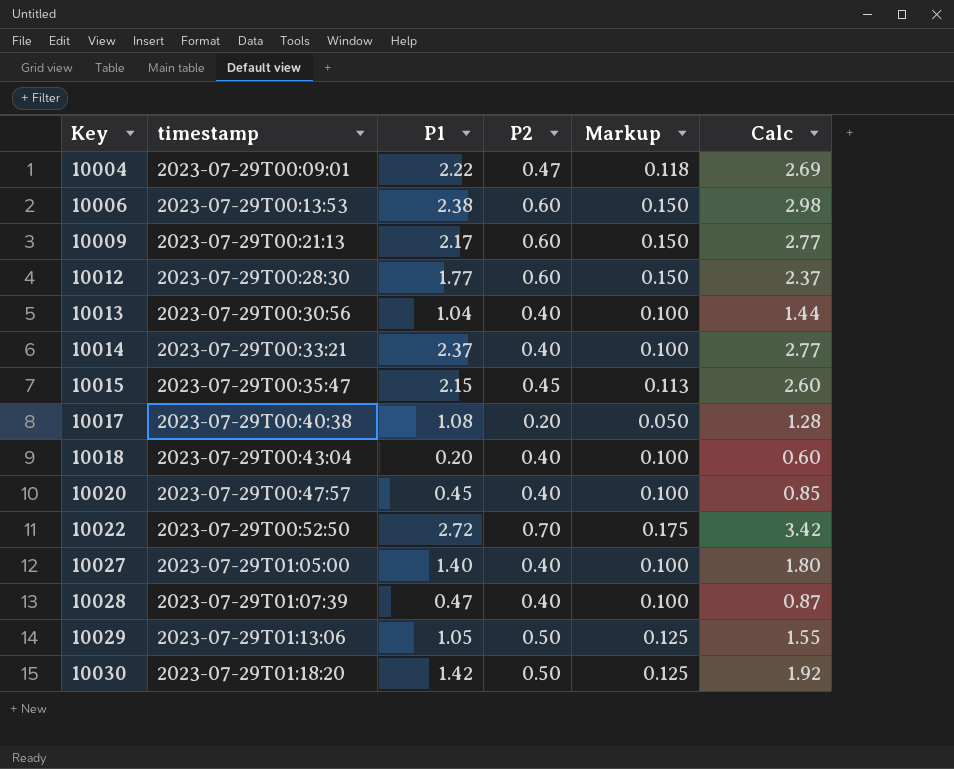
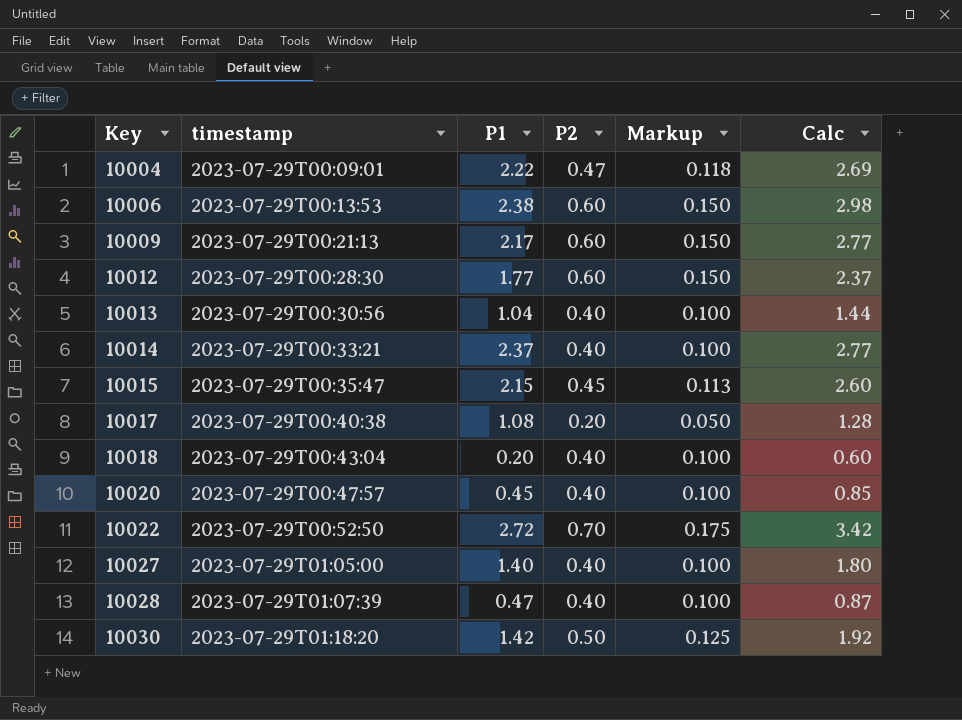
row 10029: 2023-07-29T01:13:06 | 1.05 | 0.50 | 0.125 | 1.55 -> none

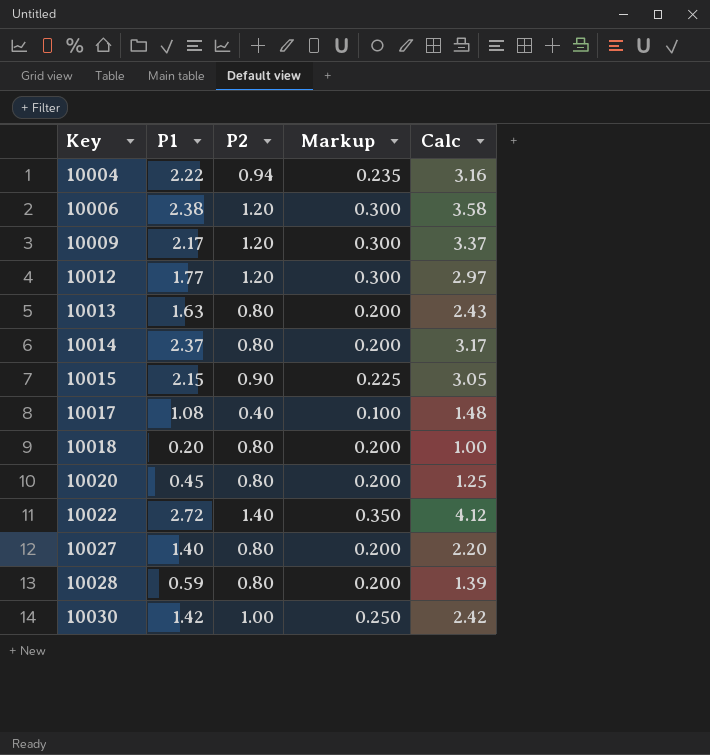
column timestamp | position: 2 -> none
10004 | P2: 0.47 -> 0.94
10004 | Markup: 0.118 -> 0.235
10004 | Calc: 2.69 -> 3.16
10006 | P2: 0.60 -> 1.20
10006 | Markup: 0.150 -> 0.300
10006 | Calc: 2.98 -> 3.58
10009 | P2: 0.60 -> 1.20
10009 | Markup: 0.150 -> 0.300
10009 | Calc: 2.77 -> 3.37
10012 | P2: 0.60 -> 1.20
10012 | Markup: 0.150 -> 0.300
10012 | Calc: 2.37 -> 2.97
10013 | P1: 1.04 -> 1.63
10013 | P2: 0.40 -> 0.80
10013 | Markup: 0.100 -> 0.200
10013 | Calc: 1.44 -> 2.43
10014 | P2: 0.40 -> 0.80
10014 | Markup: 0.100 -> 0.200
10014 | Calc: 2.77 -> 3.17
10015 | P2: 0.45 -> 0.90
10015 | Markup: 0.113 -> 0.225
10015 | Calc: 2.60 -> 3.05
10017 | P2: 0.20 -> 0.40
10017 | Markup: 0.050 -> 0.100
10017 | Calc: 1.28 -> 1.48
10018 | P2: 0.40 -> 0.80
10018 | Markup: 0.100 -> 0.200
10018 | Calc: 0.60 -> 1.00
10020 | P2: 0.40 -> 0.80
10020 | Markup: 0.100 -> 0.200
10020 | Calc: 0.85 -> 1.25
10022 | P2: 0.70 -> 1.40
10022 | Markup: 0.175 -> 0.350
10022 | Calc: 3.42 -> 4.12
10027 | P2: 0.40 -> 0.80
10027 | Markup: 0.100 -> 0.200
10027 | Calc: 1.80 -> 2.20
10028 | P1: 0.47 -> 0.59
10028 | P2: 0.40 -> 0.80
10028 | Markup: 0.100 -> 0.200
10028 | Calc: 0.87 -> 1.39
10030 | P2: 0.50 -> 1.00
10030 | Markup: 0.125 -> 0.250
10030 | Calc: 1.92 -> 2.42

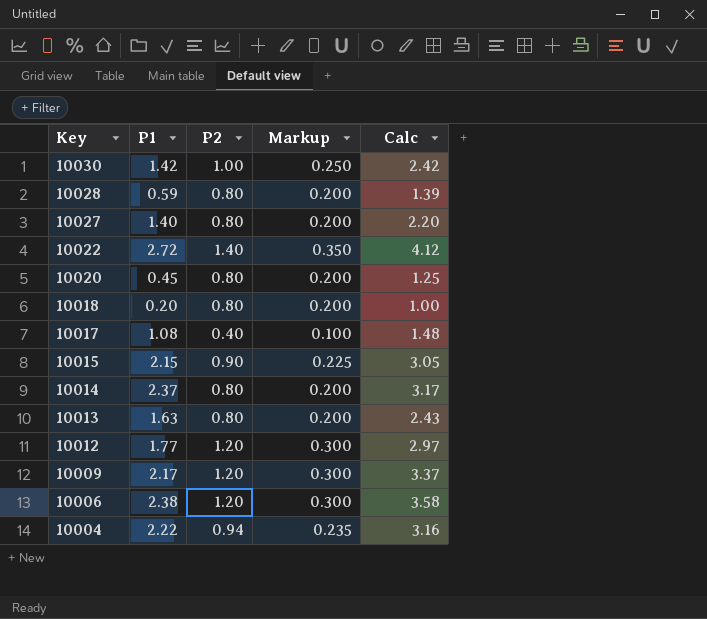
row order: Key ascending -> Key descending

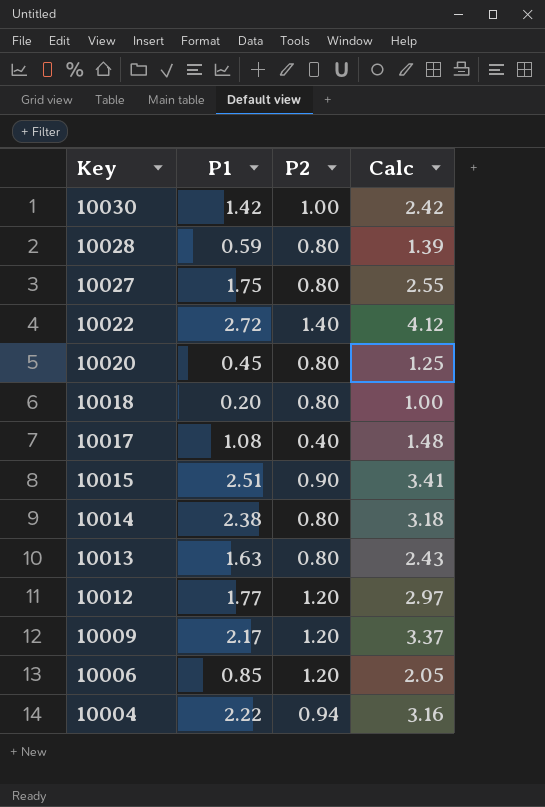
column Markup | formula: [P2] * 0.25 -> none
10027 | P1: 1.40 -> 1.75
10027 | Calc: 2.20 -> 2.55
10015 | P1: 2.15 -> 2.51
10015 | Calc: 3.05 -> 3.41
10014 | P1: 2.37 -> 2.38
10014 | Calc: 3.17 -> 3.18
10006 | P1: 2.38 -> 0.85
10006 | Calc: 3.58 -> 2.05

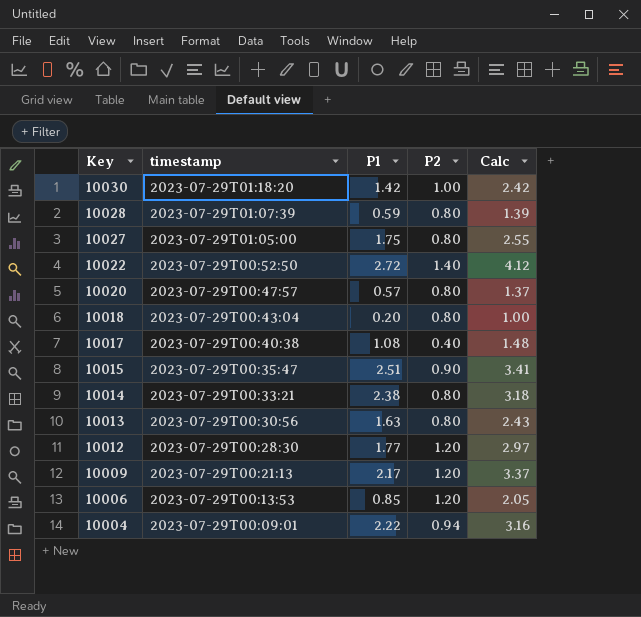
column timestamp | position: none -> 2
10020 | P1: 0.45 -> 0.57
10020 | Calc: 1.25 -> 1.37

